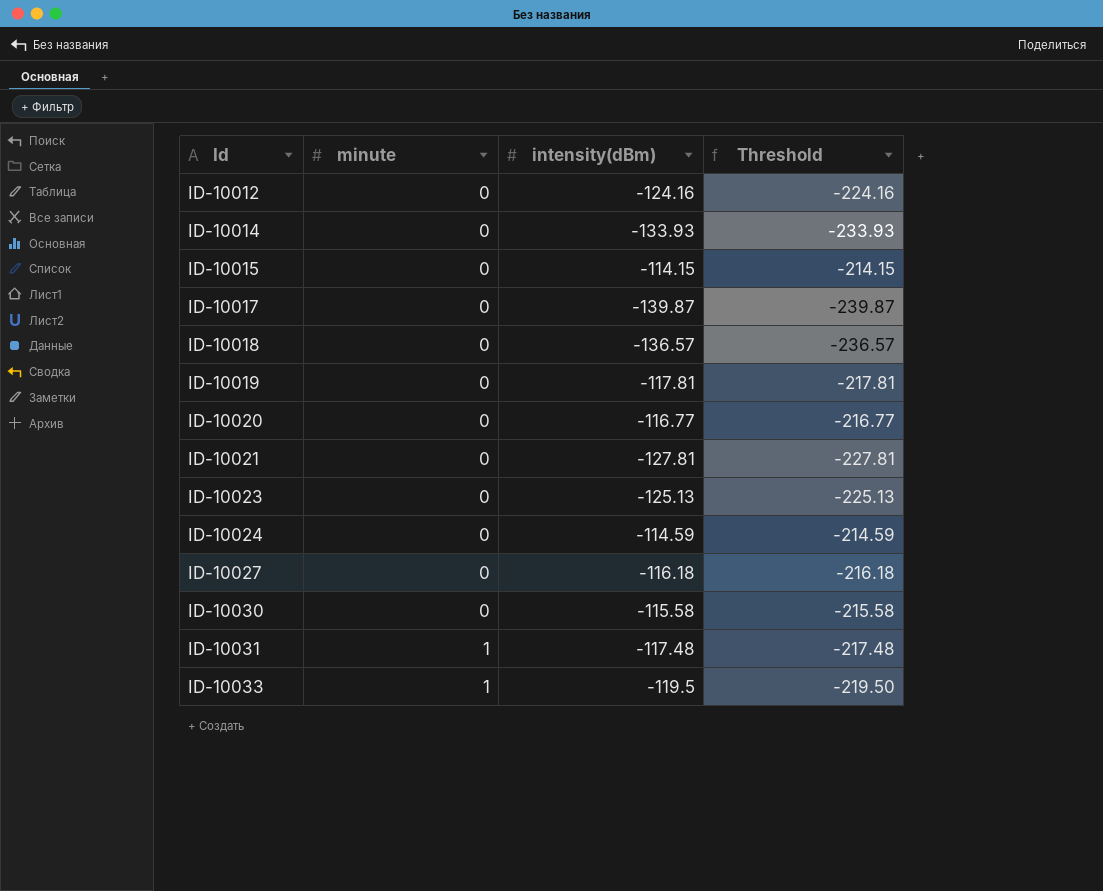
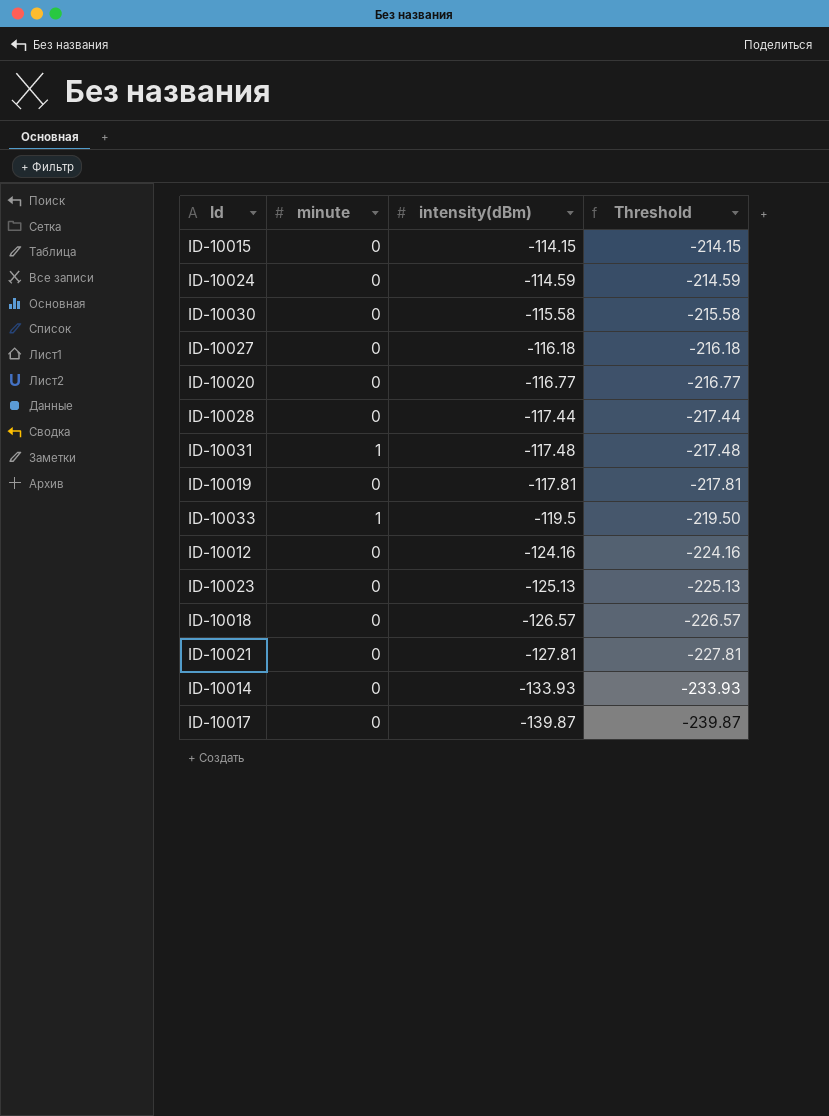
row order: Id ascending -> intensity(dBm) descending
row ID-10028: none -> 0 | -117.44 | -217.44
ID-10018 | intensity(dBm): -136.57 -> -126.57
ID-10018 | Threshold: -236.57 -> -226.57

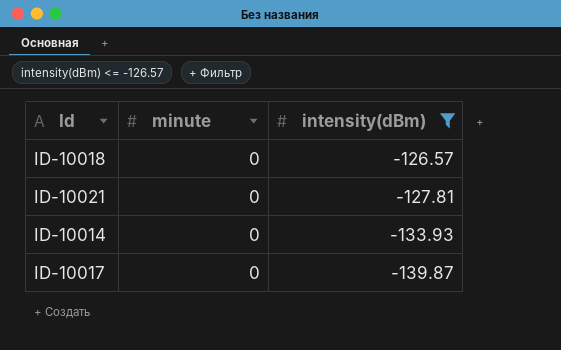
filter: none -> intensity(dBm) <= -126.57
column Threshold | formula: [intensity(dBm)] - 100 -> none

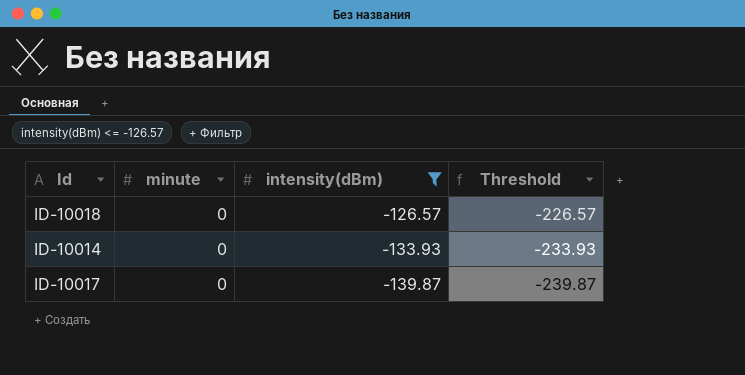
column Threshold | formula: none -> [intensity(dBm)] - 100
row ID-10021: 0 | -127.81 -> none

